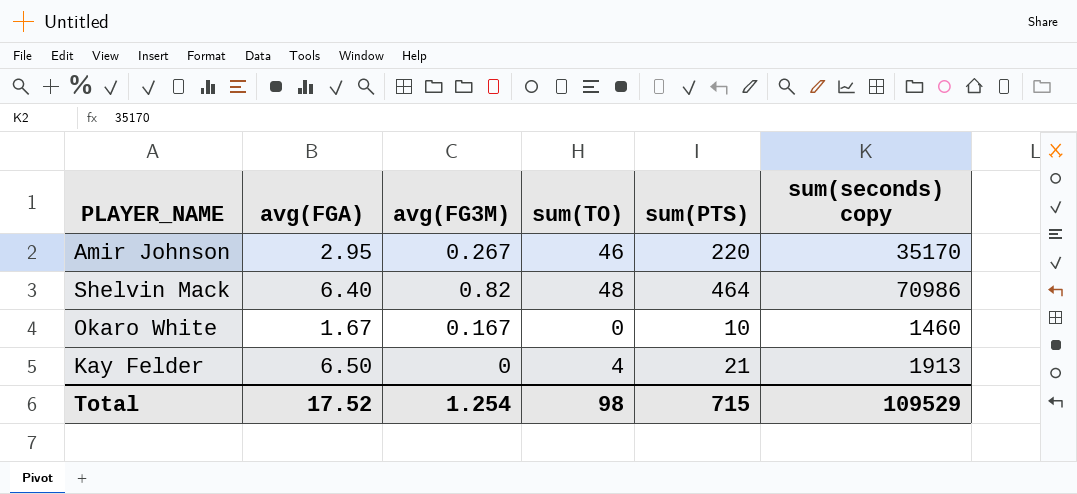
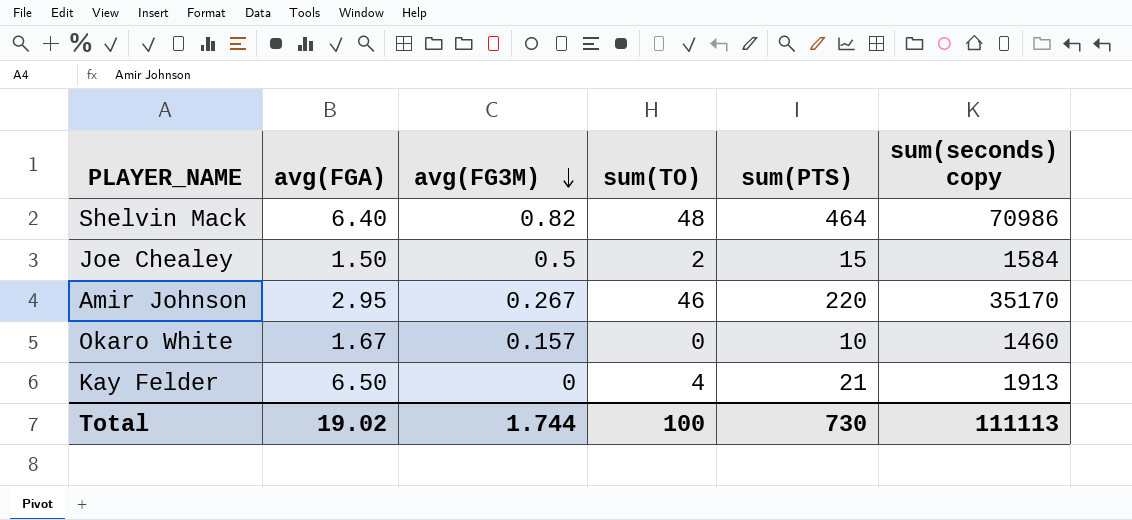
row order: none -> avg(FG3M) descending
row Joe Chealey: none -> 1.50 | 0.5 | 2 | 15 | 1584
Okaro White | avg(FG3M): 0.167 -> 0.157
Total | avg(FGA): 17.52 -> 19.02
Total | avg(FG3M): 1.254 -> 1.744
Total | sum(TO): 98 -> 100
Total | sum(PTS): 715 -> 730
Total | sum(seconds) copy: 109529 -> 111113

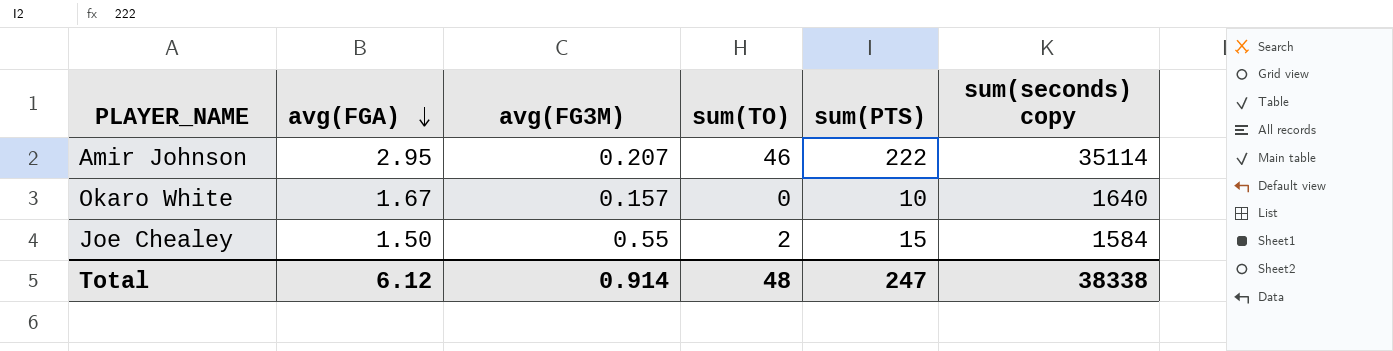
row order: avg(FG3M) descending -> avg(FGA) descending
row Shelvin Mack: 6.40 | 0.82 | 48 | 464 | 70986 -> none
row Kay Felder: 6.50 | 0 | 4 | 21 | 1913 -> none
Amir Johnson | avg(FG3M): 0.267 -> 0.207
Amir Johnson | sum(PTS): 220 -> 222
Amir Johnson | sum(seconds) copy: 35170 -> 35114
Okaro White | sum(seconds) copy: 1460 -> 1640
Joe Chealey | avg(FG3M): 0.5 -> 0.55
Total | avg(FGA): 19.02 -> 6.12
Total | avg(FG3M): 1.744 -> 0.914
Total | sum(TO): 100 -> 48
Total | sum(PTS): 730 -> 247
Total | sum(seconds) copy: 111113 -> 38338

